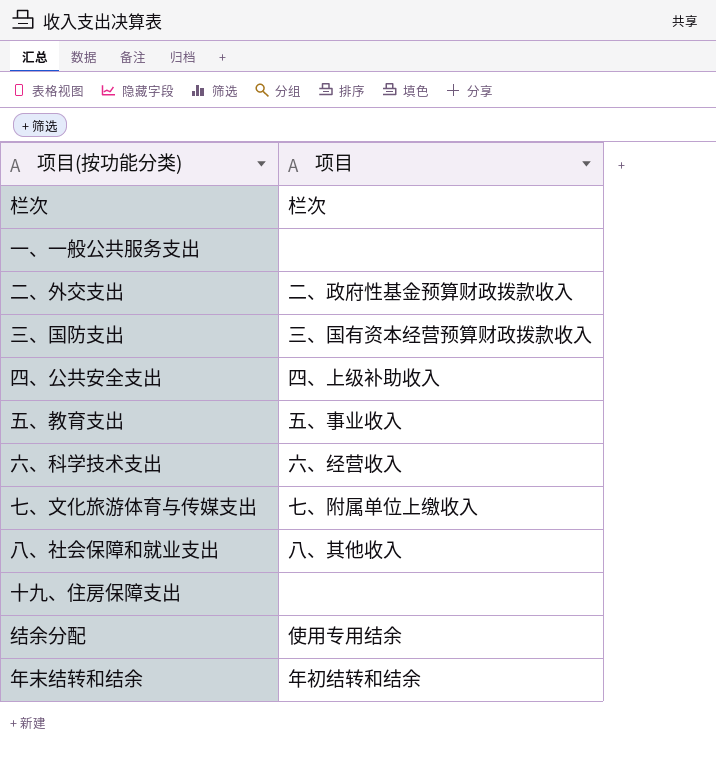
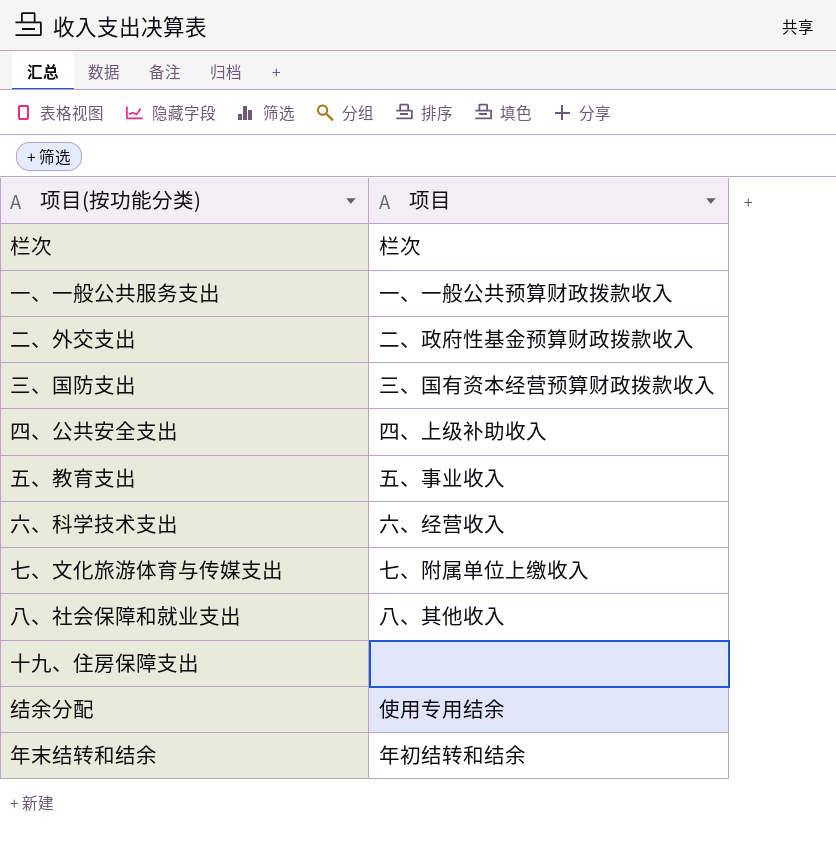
一、一般公共服务支出 | 项目: none -> 一、一般公共预算财政拨款收入

